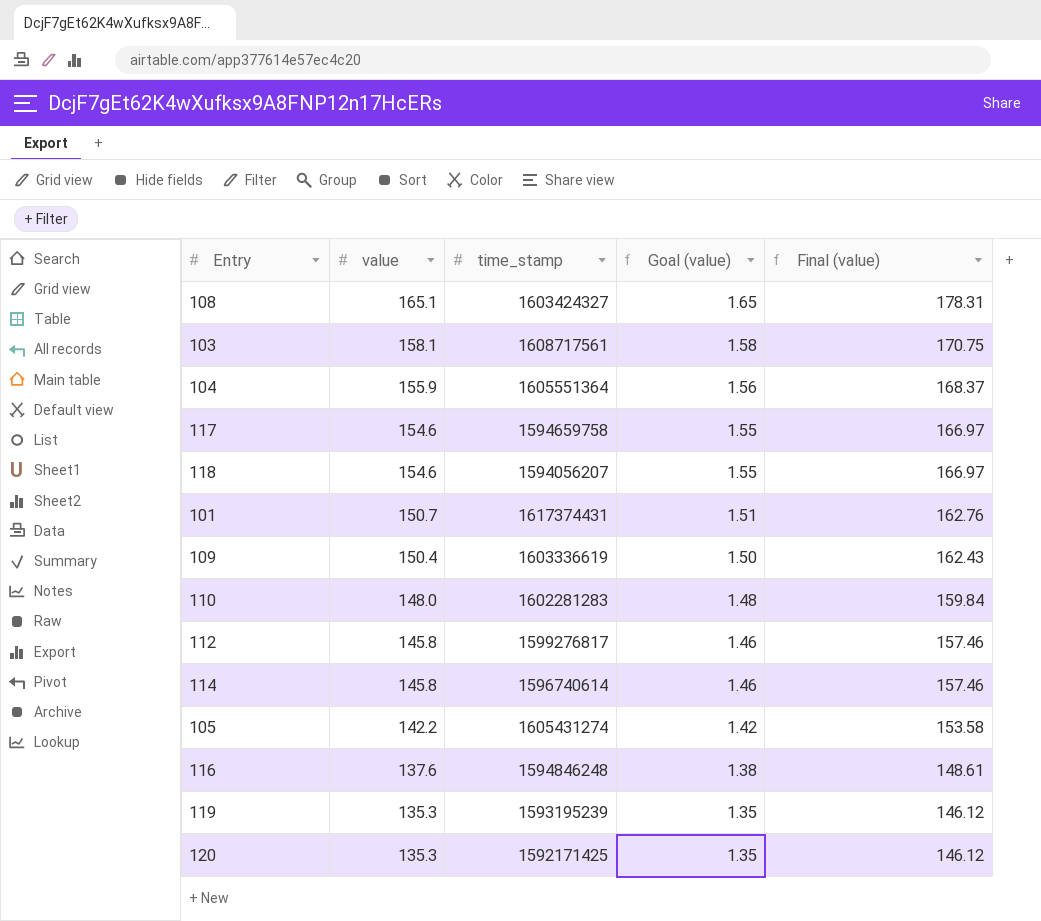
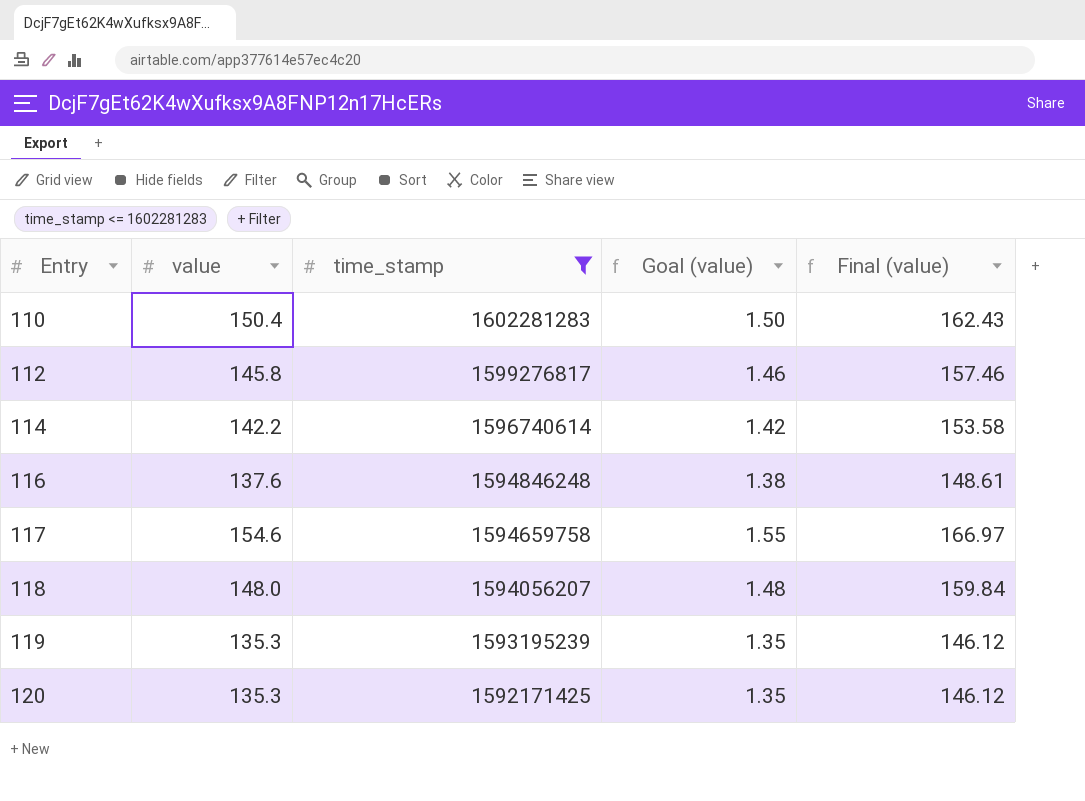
filter: none -> time_stamp <= 1602281283
row order: value descending -> Entry ascending
110 | value: 148.0 -> 150.4
110 | Goal (value): 1.48 -> 1.50
110 | Final (value): 159.84 -> 162.43
114 | value: 145.8 -> 142.2
114 | Goal (value): 1.46 -> 1.42
114 | Final (value): 157.46 -> 153.58
118 | value: 154.6 -> 148.0
118 | Goal (value): 1.55 -> 1.48
118 | Final (value): 166.97 -> 159.84

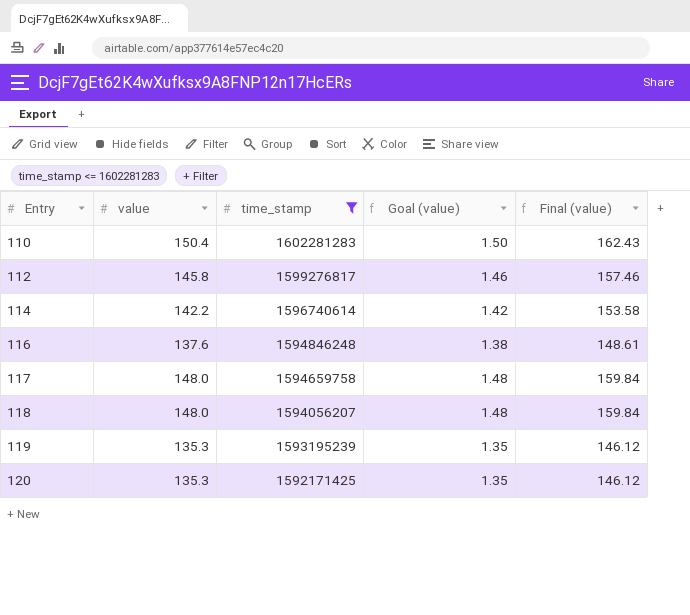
117 | value: 154.6 -> 148.0
117 | Goal (value): 1.55 -> 1.48
117 | Final (value): 166.97 -> 159.84

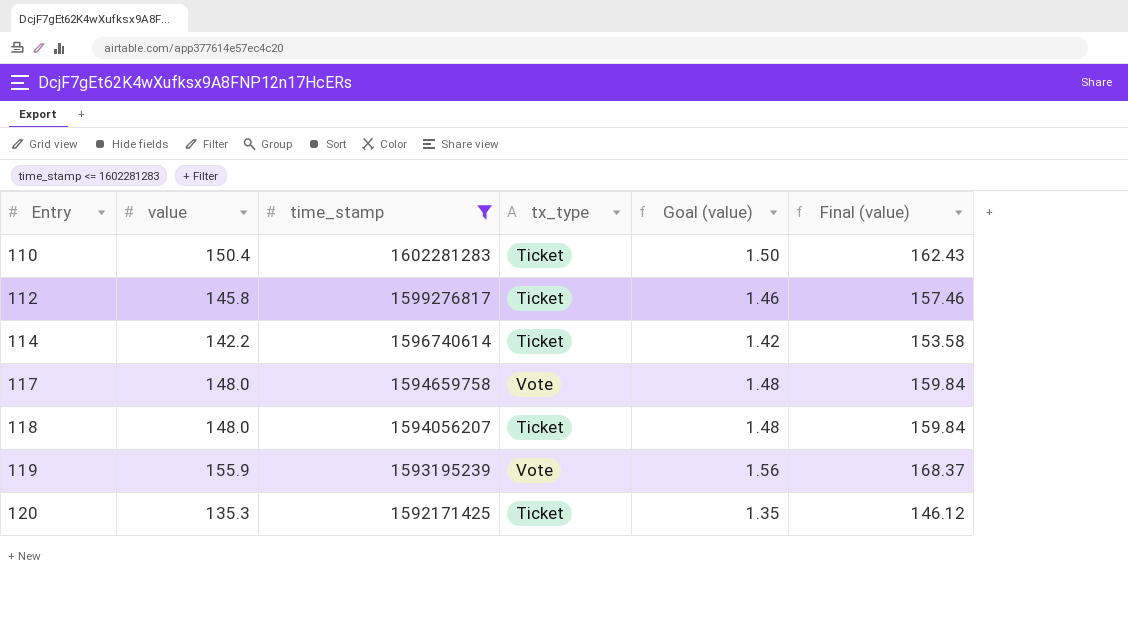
column tx_type | position: none -> 4
row 116: 137.6 | 1594846248 | 1.38 | 148.61 -> none
119 | value: 135.3 -> 155.9
119 | Goal (value): 1.35 -> 1.56
119 | Final (value): 146.12 -> 168.37

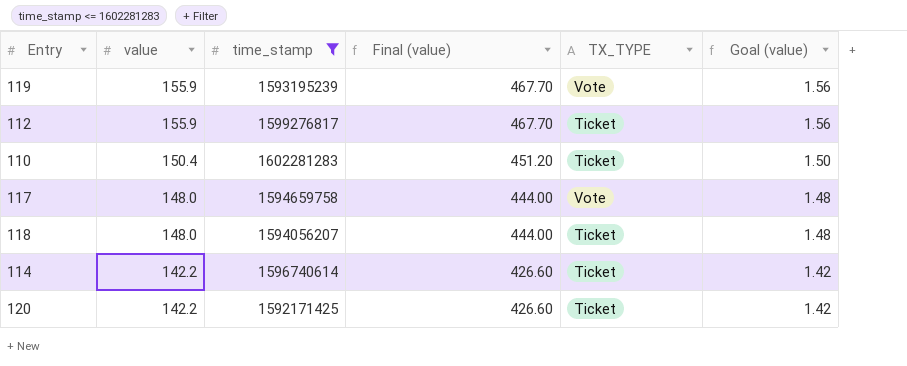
row order: Entry ascending -> value descending
column Final (value) | formula: [value] * 1.08 -> [value] * 3
column Final (value) | position: 6 -> 4
column name: tx_type -> TX_TYPE
112 | value: 145.8 -> 155.9
112 | Goal (value): 1.46 -> 1.56
120 | value: 135.3 -> 142.2
120 | Goal (value): 1.35 -> 1.42

